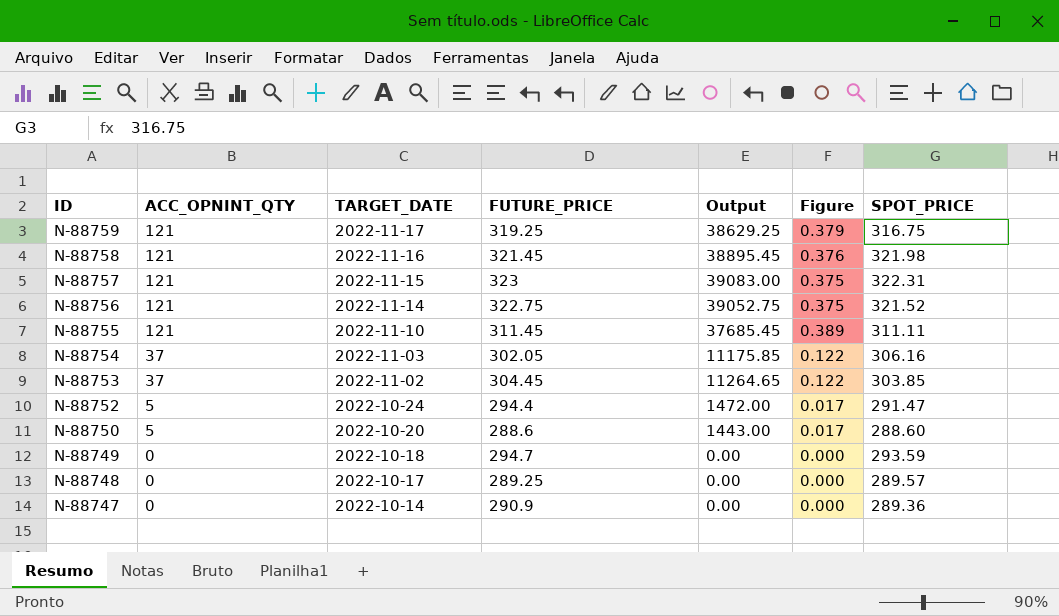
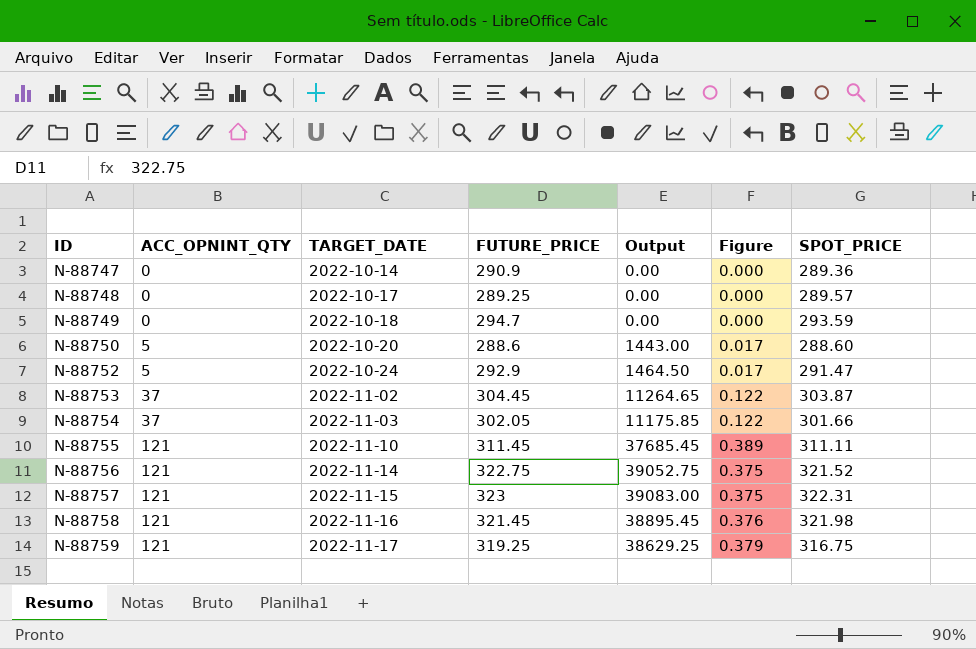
row order: ID descending -> ID ascending
N-88752 | FUTURE_PRICE: 294.4 -> 292.9
N-88752 | Output: 1472.00 -> 1464.50
N-88753 | SPOT_PRICE: 303.85 -> 303.87
N-88754 | SPOT_PRICE: 306.16 -> 301.66

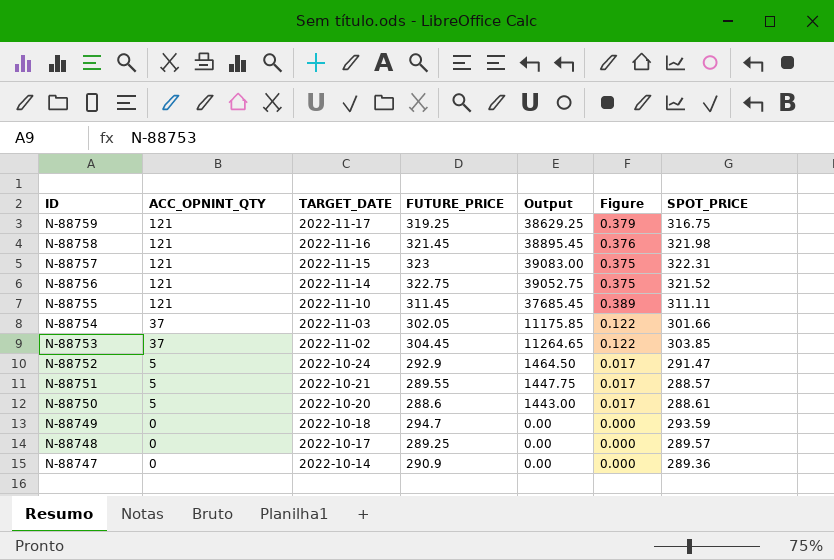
row order: ID ascending -> ID descending
N-88753 | SPOT_PRICE: 303.87 -> 303.85
row N-88751: none -> 5 | 2022-10-21 | 289.55 | 1447.75 | 0.017 | 288.57
N-88750 | SPOT_PRICE: 288.60 -> 288.61

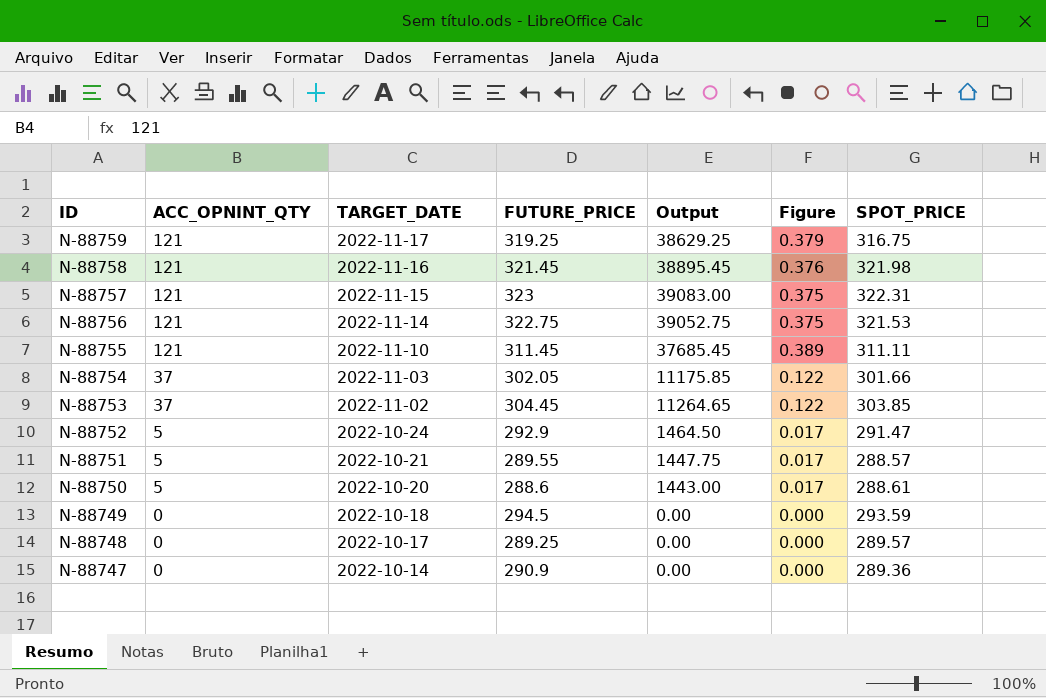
N-88756 | SPOT_PRICE: 321.52 -> 321.53
N-88749 | FUTURE_PRICE: 294.7 -> 294.5

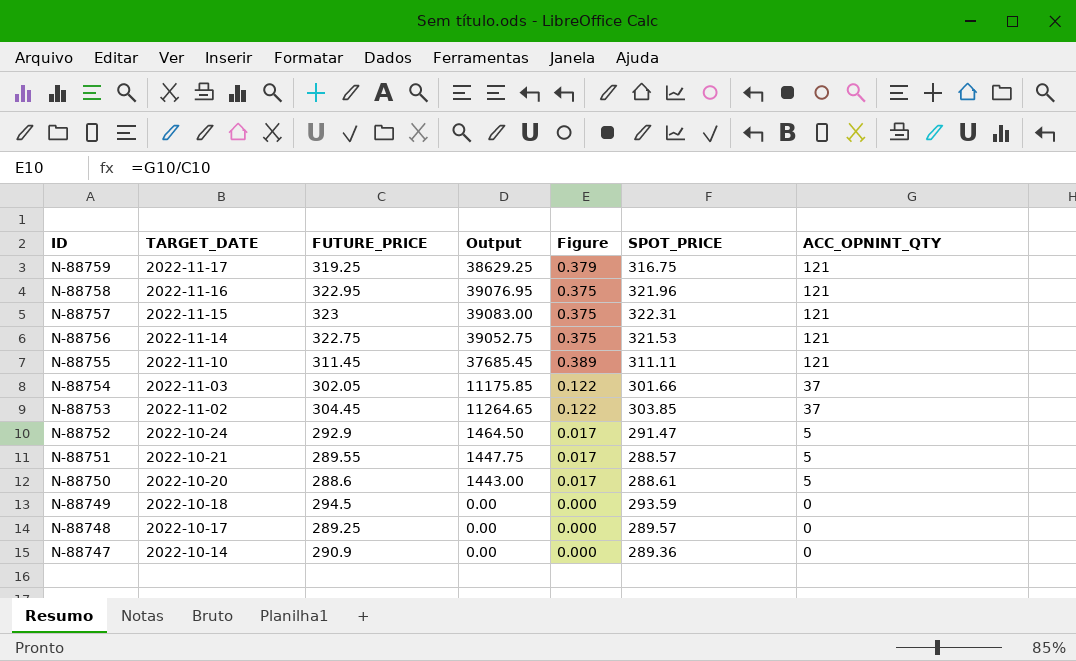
column ACC_OPNINT_QTY | position: 2 -> 7
N-88758 | FUTURE_PRICE: 321.45 -> 322.95
N-88758 | Output: 38895.45 -> 39076.95
N-88758 | Figure: 0.376 -> 0.375
N-88758 | SPOT_PRICE: 321.98 -> 321.96

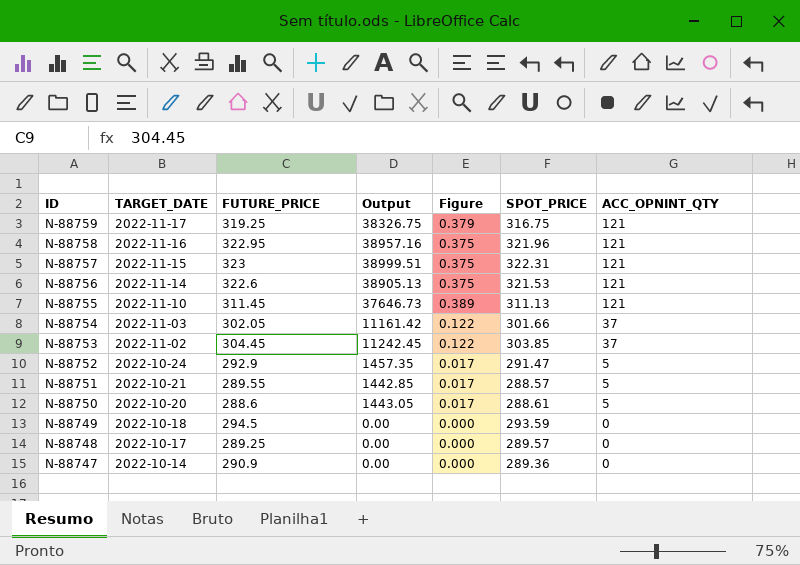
column Output | formula: [FUTURE_PRICE] * [ACC_OPNINT_QTY] -> [SPOT_PRICE] * [ACC_OPNINT_QTY]
N-88756 | FUTURE_PRICE: 322.75 -> 322.6
N-88755 | SPOT_PRICE: 311.11 -> 311.13

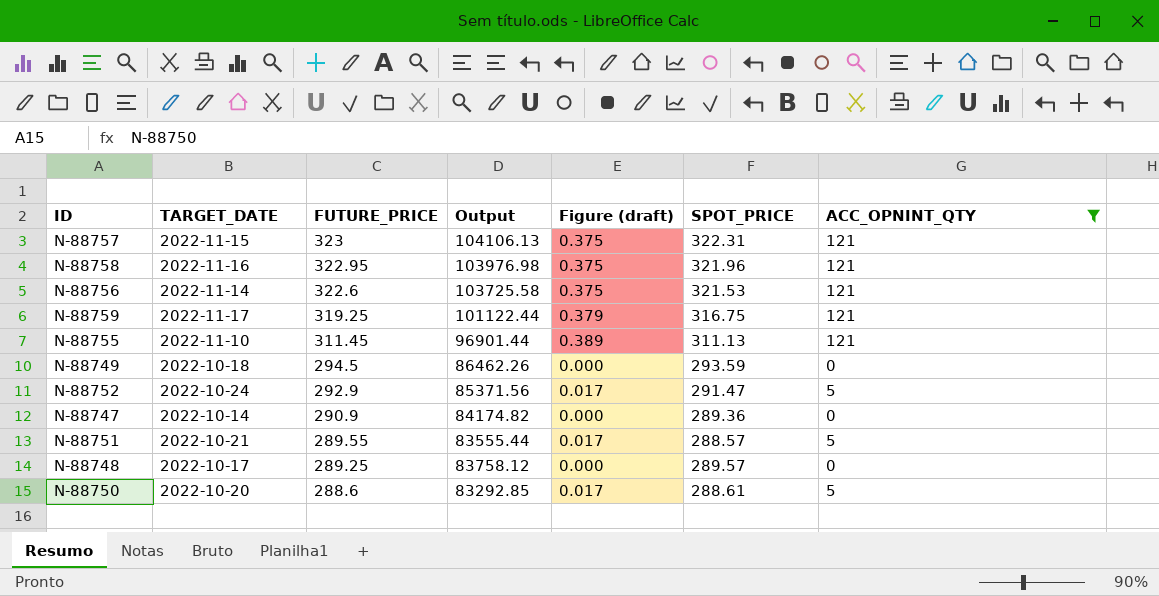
filter: none -> ACC_OPNINT_QTY != 37
row order: ID descending -> FUTURE_PRICE descending
column Output | formula: [SPOT_PRICE] * [ACC_OPNINT_QTY] -> [FUTURE_PRICE] * [SPOT_PRICE]
column name: Figure -> Figure (draft)

